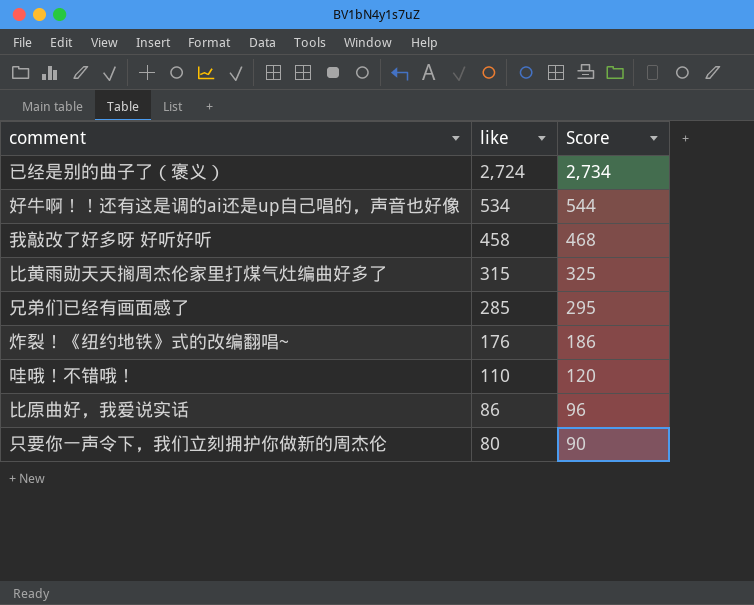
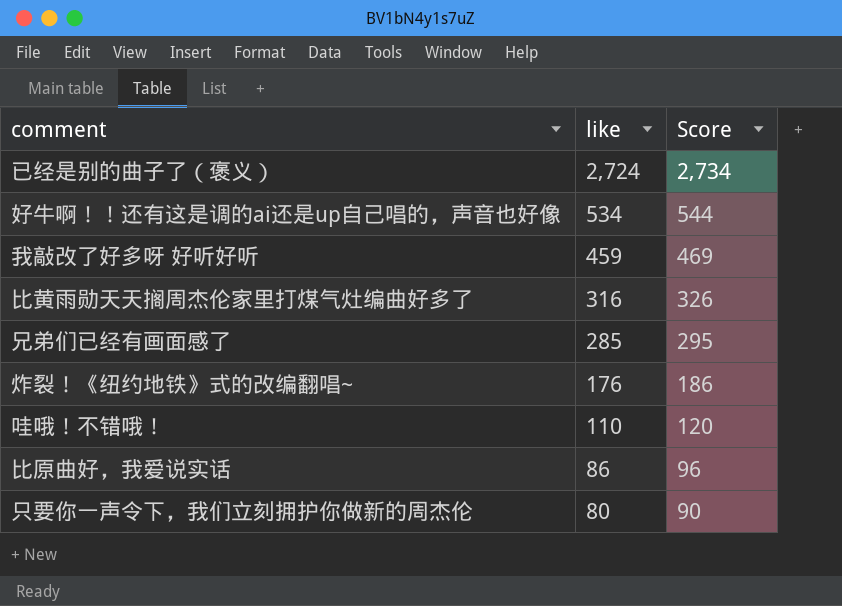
我敲改了好多呀 好听好听 | like: 458 -> 459
我敲改了好多呀 好听好听 | Score: 468 -> 469
比黄雨勋天天搁周杰伦家里打煤气灶编曲好多了 | like: 315 -> 316
比黄雨勋天天搁周杰伦家里打煤气灶编曲好多了 | Score: 325 -> 326

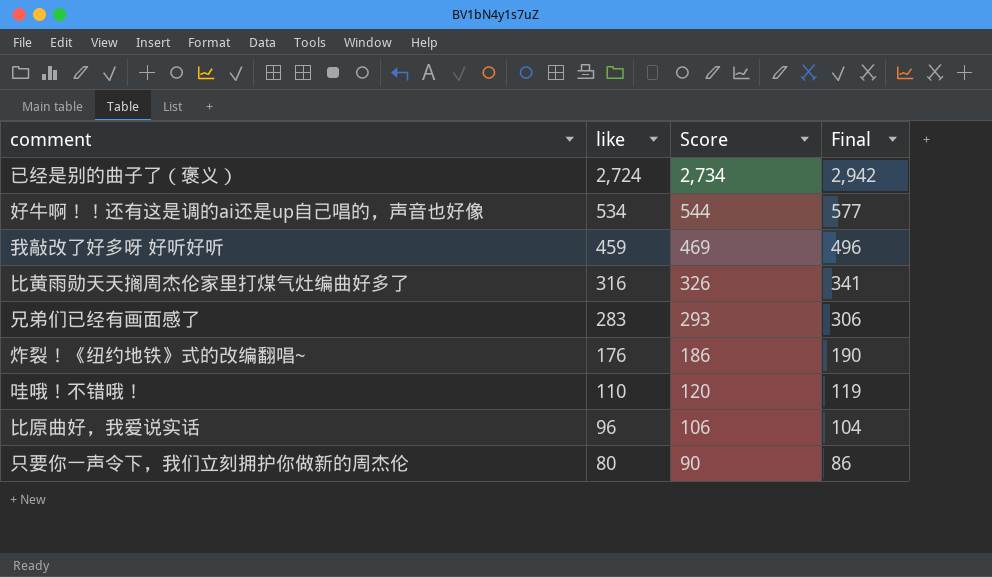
column Final | formula: none -> [like] * 1.08
兄弟们已经有画面感了 | like: 285 -> 283
兄弟们已经有画面感了 | Score: 295 -> 293
比原曲好，我爱说实话 | like: 86 -> 96
比原曲好，我爱说实话 | Score: 96 -> 106

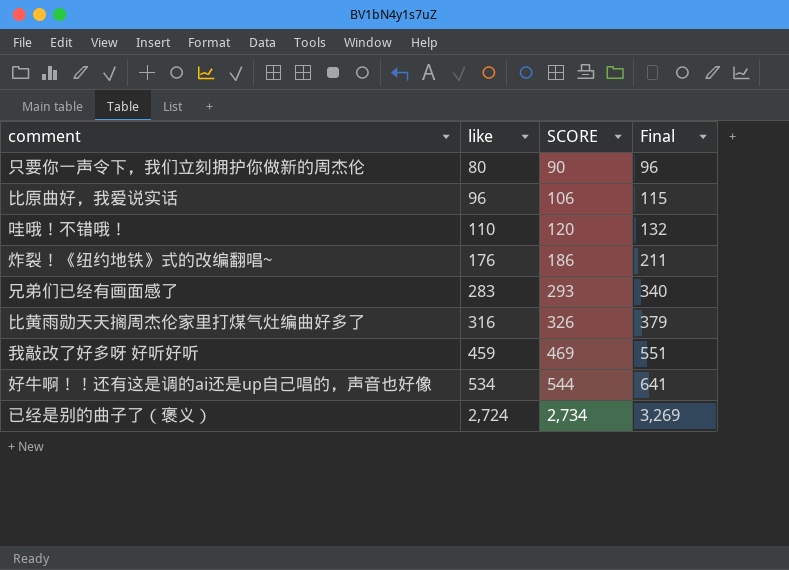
row order: like descending -> like ascending
column name: Score -> SCORE
column Final | formula: [like] * 1.08 -> [like] * 1.2

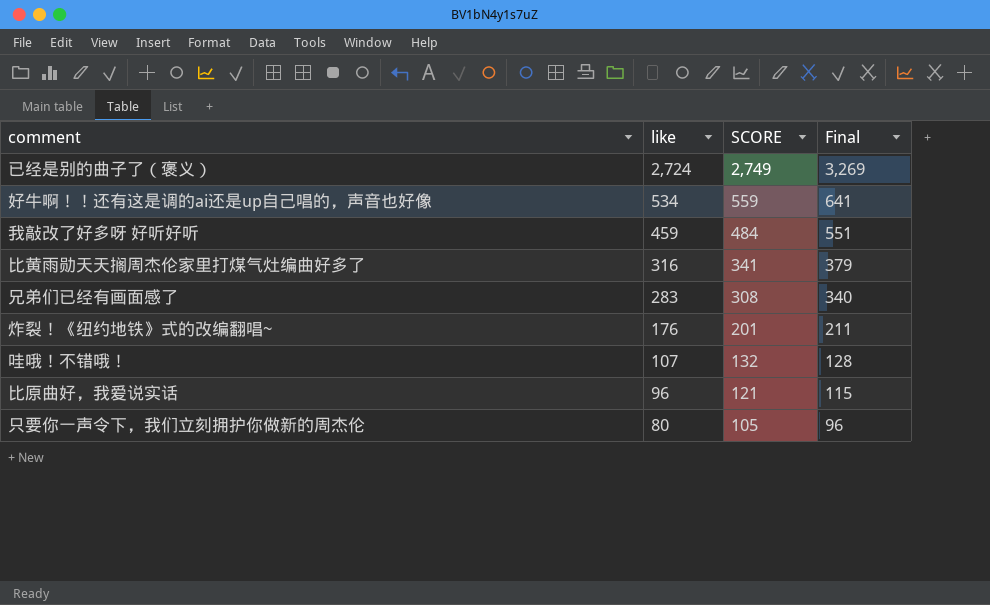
row order: like ascending -> like descending
column SCORE | formula: [like] + 10 -> [like] + 25
哇哦！不错哦！ | like: 110 -> 107
哇哦！不错哦！ | Final: 132 -> 128

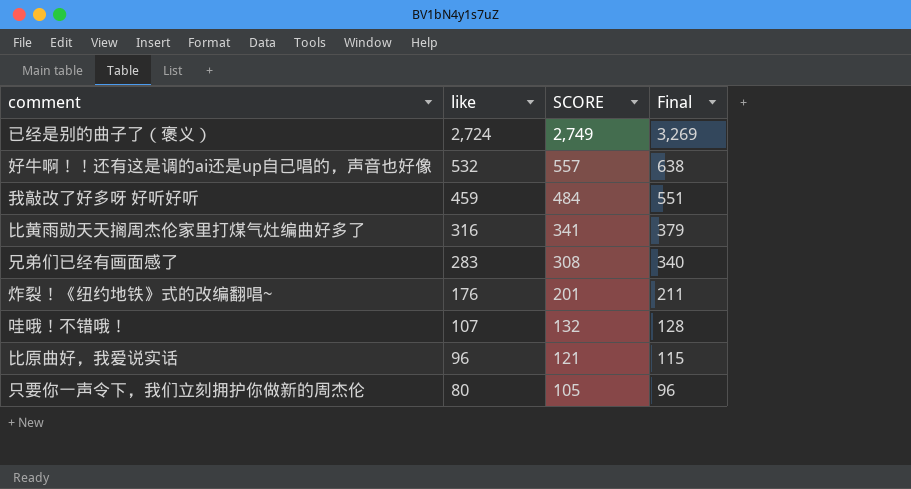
好牛啊！！还有这是调的ai还是up自己唱的，声音也好像 | like: 534 -> 532
好牛啊！！还有这是调的ai还是up自己唱的，声音也好像 | SCORE: 559 -> 557
好牛啊！！还有这是调的ai还是up自己唱的，声音也好像 | Final: 641 -> 638

